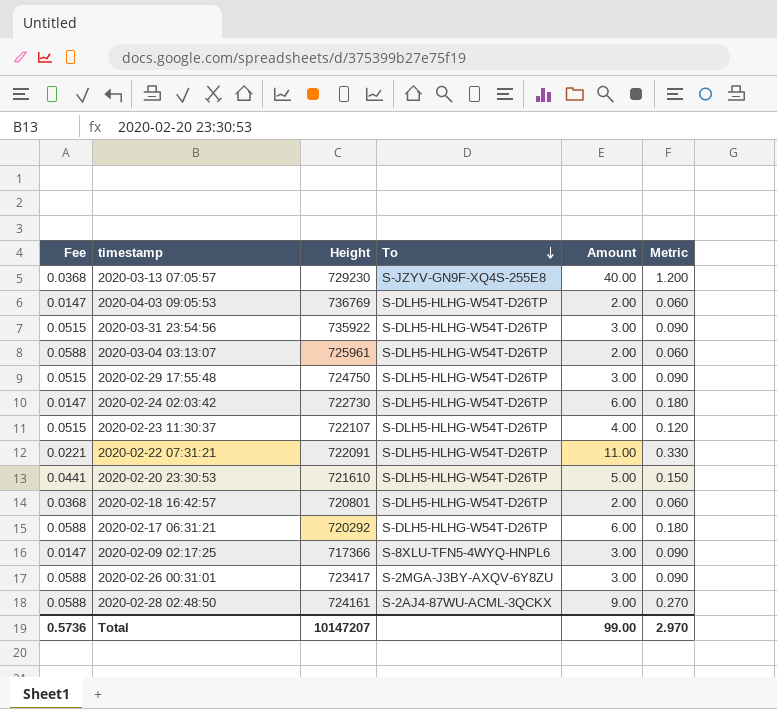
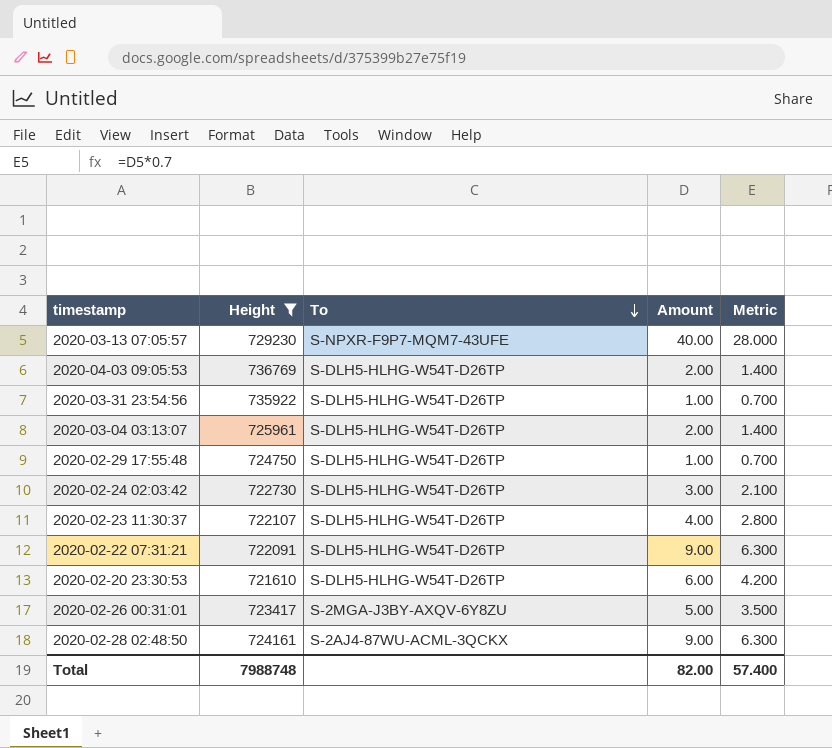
filter: none -> Height >= 721610
column Fee | position: 1 -> none
column Metric | formula: [Amount] * 0.03 -> [Amount] * 0.7
2020-03-13 07:05:57 | To: S-JZYV-GN9F-XQ4S-255E8 -> S-NPXR-F9P7-MQM7-43UFE
2020-03-31 23:54:56 | Amount: 3.00 -> 1.00
2020-02-29 17:55:48 | Amount: 3.00 -> 1.00
2020-02-24 02:03:42 | Amount: 6.00 -> 3.00
2020-02-22 07:31:21 | Amount: 11.00 -> 9.00
2020-02-20 23:30:53 | Amount: 5.00 -> 6.00
2020-02-26 00:31:01 | Amount: 3.00 -> 5.00
Total | Height: 10147207 -> 7988748
Total | Amount: 99.00 -> 82.00
Total | Metric: 2.970 -> 57.400

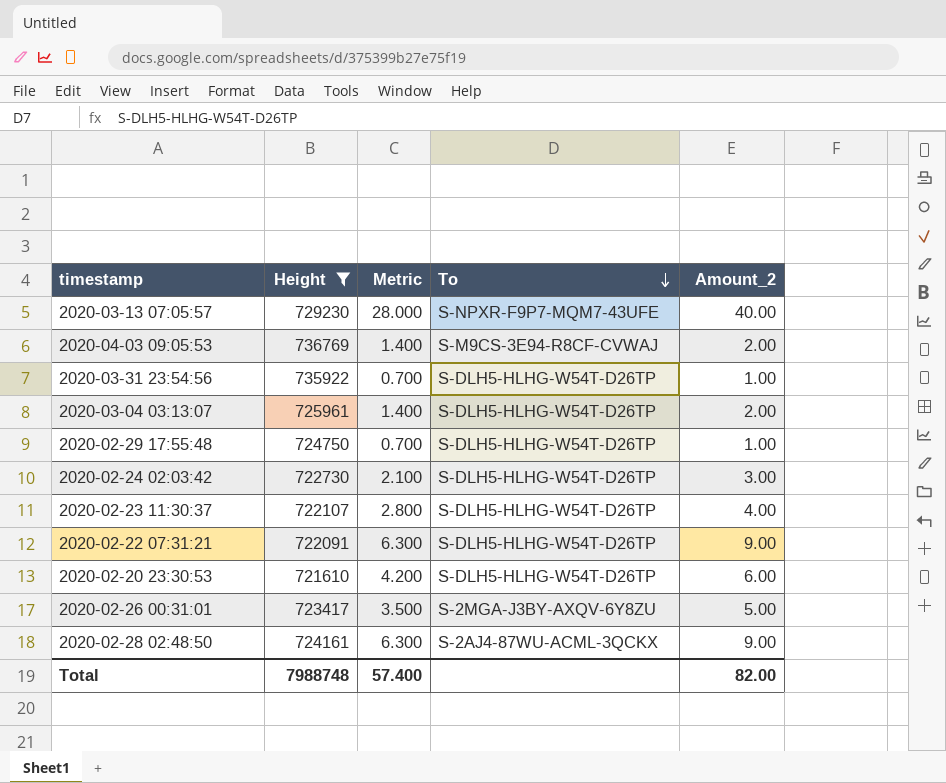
column Metric | position: 5 -> 3
column name: Amount -> Amount_2
2020-04-03 09:05:53 | To: S-DLH5-HLHG-W54T-D26TP -> S-M9CS-3E94-R8CF-CVWAJ

